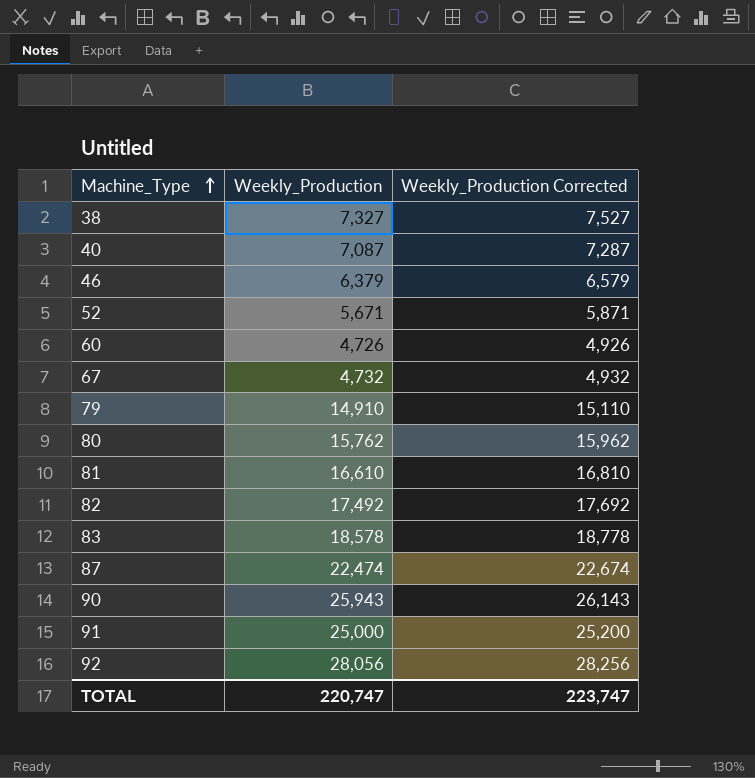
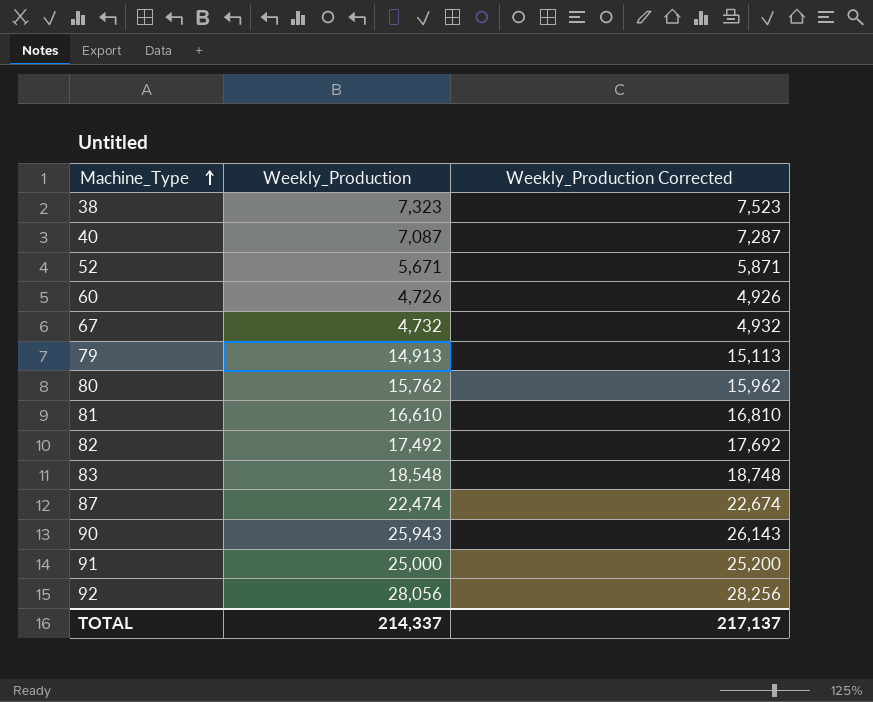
row 46: 6,379 | 6,579 -> none
38 | Weekly_Production: 7,327 -> 7,323
38 | Weekly_Production Corrected: 7,527 -> 7,523
79 | Weekly_Production: 14,910 -> 14,913
79 | Weekly_Production Corrected: 15,110 -> 15,113
83 | Weekly_Production: 18,578 -> 18,548
83 | Weekly_Production Corrected: 18,778 -> 18,748
TOTAL | Weekly_Production: 220,747 -> 214,337
TOTAL | Weekly_Production Corrected: 223,747 -> 217,137

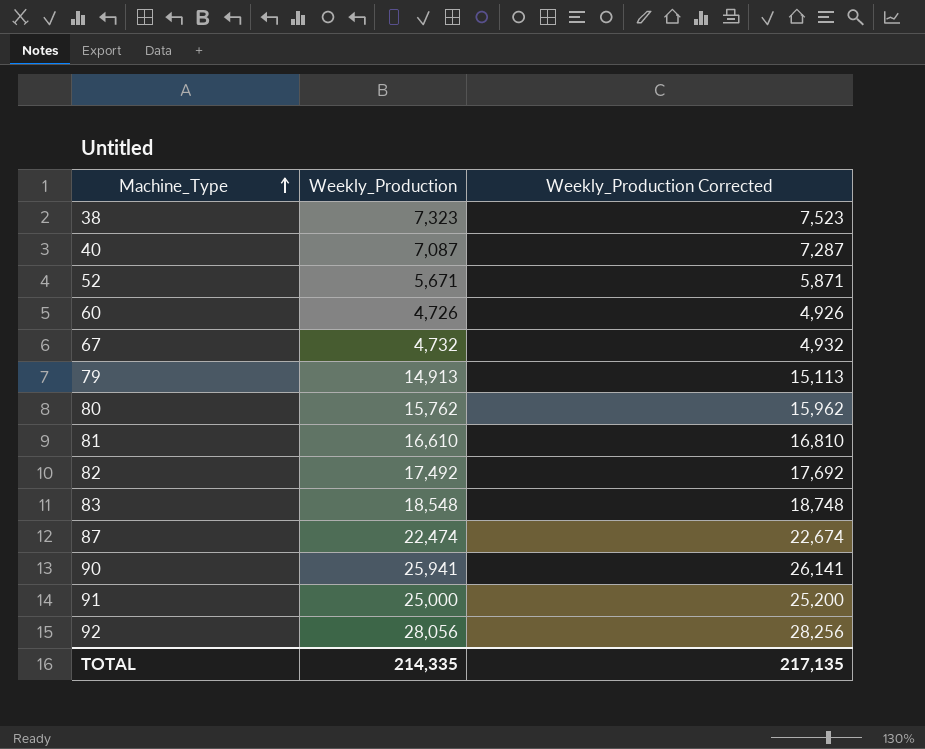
90 | Weekly_Production: 25,943 -> 25,941
90 | Weekly_Production Corrected: 26,143 -> 26,141
TOTAL | Weekly_Production: 214,337 -> 214,335
TOTAL | Weekly_Production Corrected: 217,137 -> 217,135

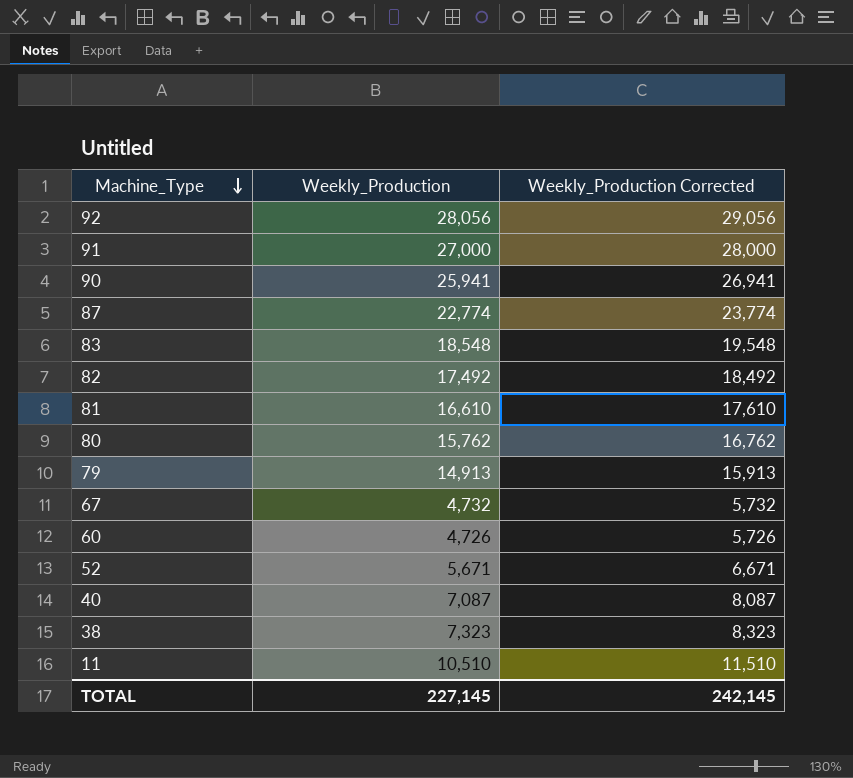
row order: Machine_Type ascending -> Machine_Type descending
column Weekly_Production Corrected | formula: [Weekly_Production] + 200 -> [Weekly_Production] + 1000
91 | Weekly_Production: 25,000 -> 27,000
87 | Weekly_Production: 22,474 -> 22,774
row 11: none -> 10,510 | 11,510
TOTAL | Weekly_Production: 214,335 -> 227,145
TOTAL | Weekly_Production Corrected: 217,135 -> 242,145

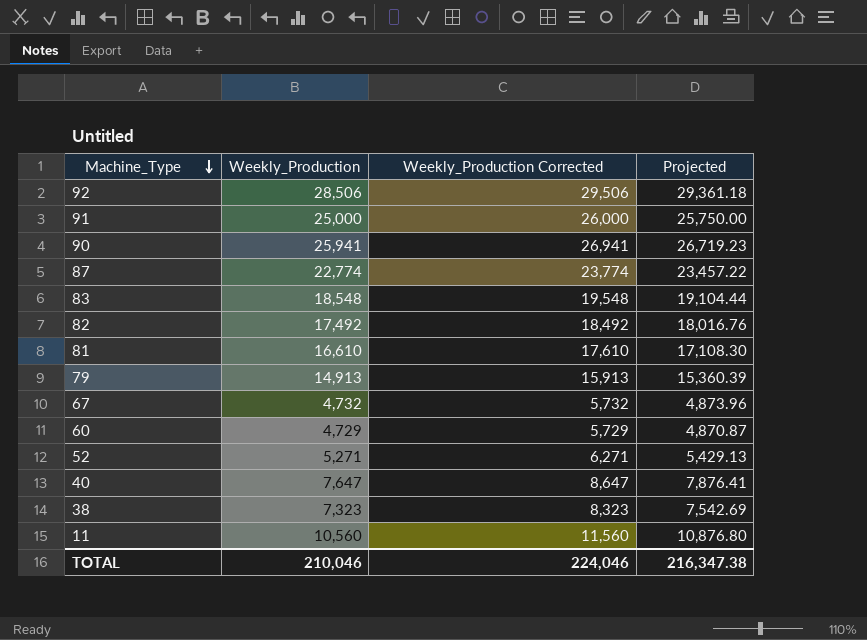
column Projected | formula: none -> [Weekly_Production] * 1.03
row 80: 15,762 | 16,762 -> none
92 | Weekly_Production: 28,056 -> 28,506
92 | Weekly_Production Corrected: 29,056 -> 29,506
91 | Weekly_Production: 27,000 -> 25,000
91 | Weekly_Production Corrected: 28,000 -> 26,000
60 | Weekly_Production: 4,726 -> 4,729
60 | Weekly_Production Corrected: 5,726 -> 5,729
52 | Weekly_Production: 5,671 -> 5,271
52 | Weekly_Production Corrected: 6,671 -> 6,271
40 | Weekly_Production: 7,087 -> 7,647
40 | Weekly_Production Corrected: 8,087 -> 8,647
11 | Weekly_Production: 10,510 -> 10,560
11 | Weekly_Production Corrected: 11,510 -> 11,560
TOTAL | Weekly_Production: 227,145 -> 210,046
TOTAL | Weekly_Production Corrected: 242,145 -> 224,046

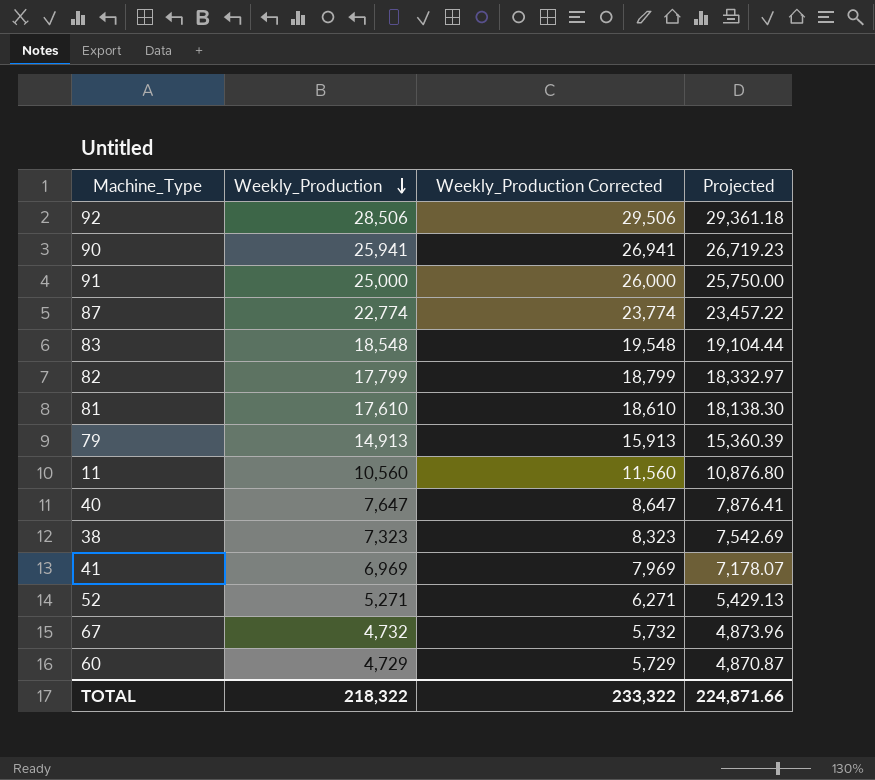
row order: Machine_Type descending -> Weekly_Production descending
82 | Weekly_Production: 17,492 -> 17,799
82 | Weekly_Production Corrected: 18,492 -> 18,799
82 | Projected: 18,016.76 -> 18,332.97
81 | Weekly_Production: 16,610 -> 17,610
81 | Weekly_Production Corrected: 17,610 -> 18,610
81 | Projected: 17,108.30 -> 18,138.30
row 41: none -> 6,969 | 7,969 | 7,178.07
TOTAL | Weekly_Production: 210,046 -> 218,322
TOTAL | Weekly_Production Corrected: 224,046 -> 233,322
TOTAL | Projected: 216,347.38 -> 224,871.66

